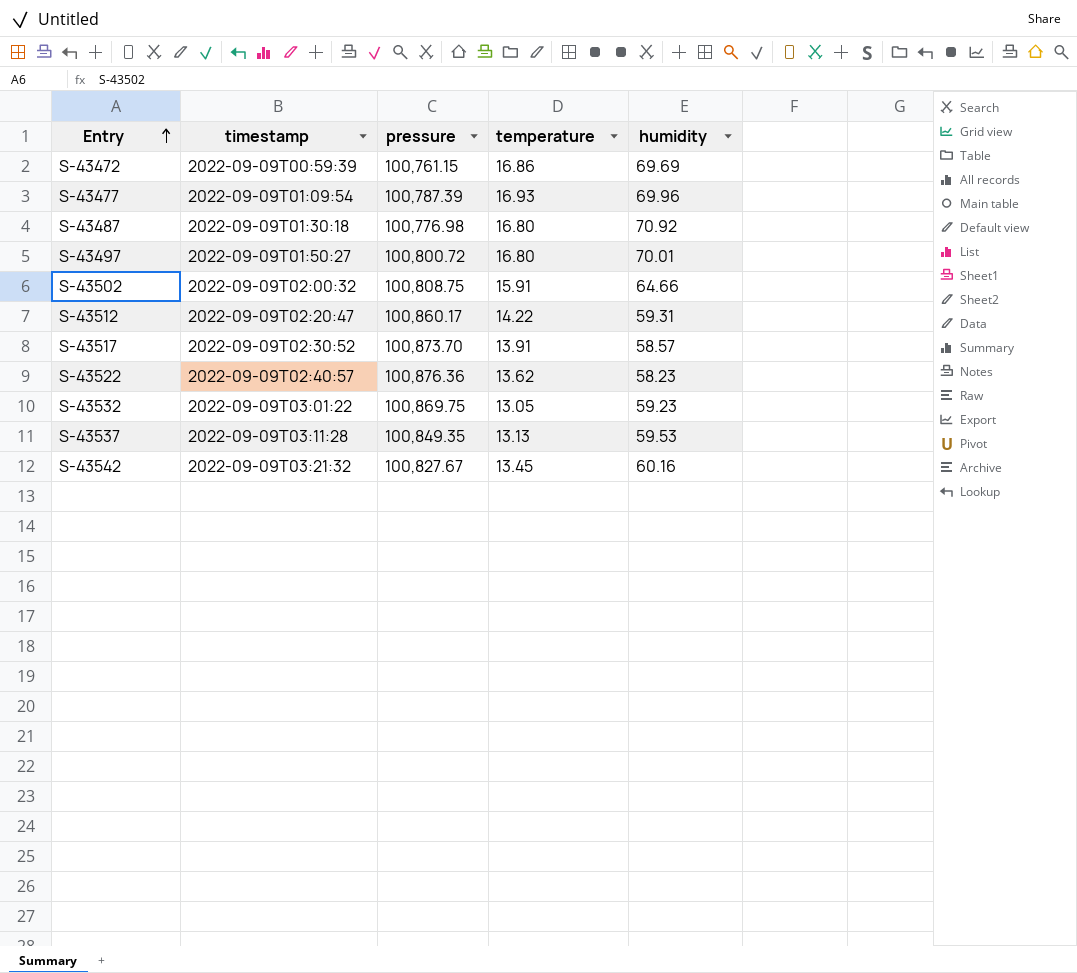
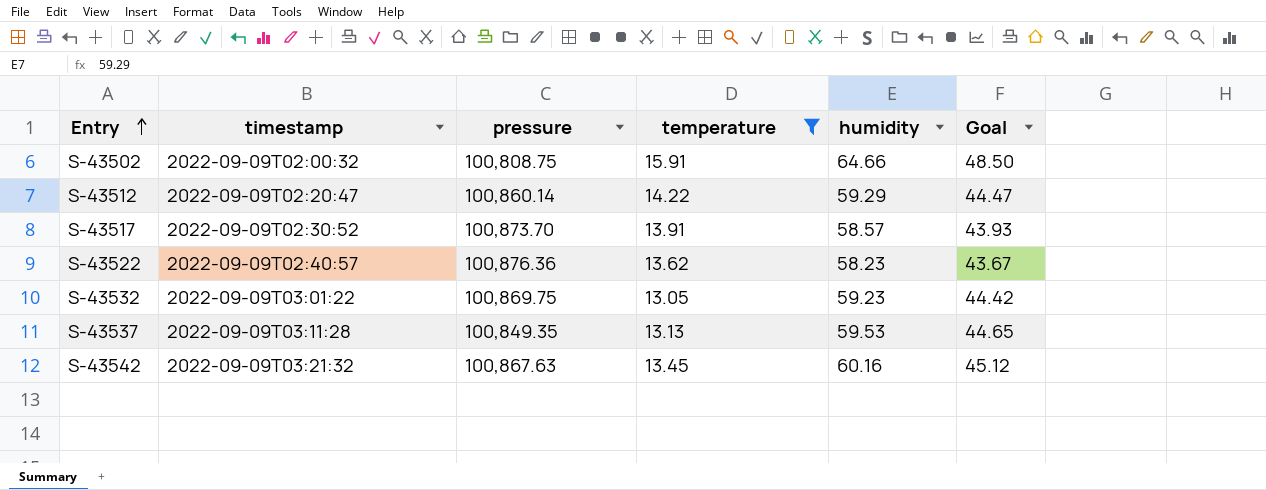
filter: none -> temperature <= 15.91
column Goal | formula: none -> [humidity] * 0.75
S-43512 | pressure: 100,860.17 -> 100,860.14
S-43512 | humidity: 59.31 -> 59.29
S-43542 | pressure: 100,827.67 -> 100,867.63

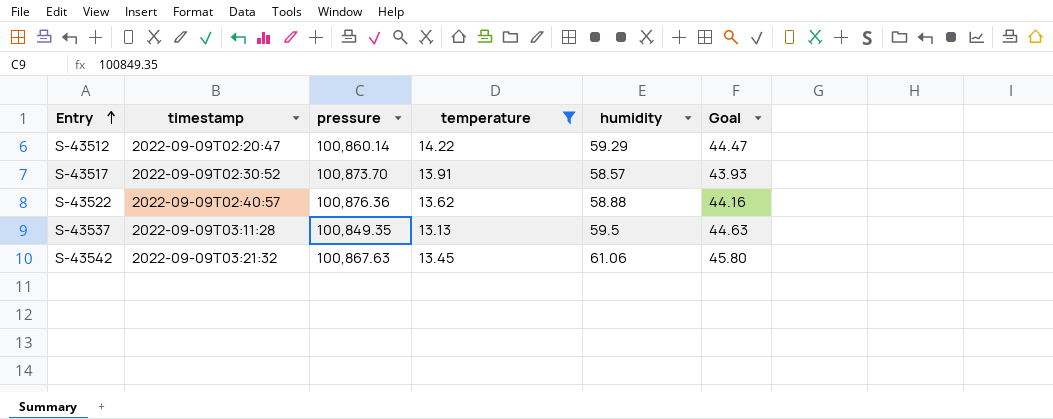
row S-43502: 2022-09-09T02:00:32 | 100,808.75 | 15.91 | 64.66 | 48.50 -> none
row S-43532: 2022-09-09T03:01:22 | 100,869.75 | 13.05 | 59.23 | 44.42 -> none
S-43522 | humidity: 58.23 -> 58.88
S-43522 | Goal: 43.67 -> 44.16
S-43537 | humidity: 59.53 -> 59.5
S-43537 | Goal: 44.65 -> 44.63
S-43542 | humidity: 60.16 -> 61.06
S-43542 | Goal: 45.12 -> 45.80

